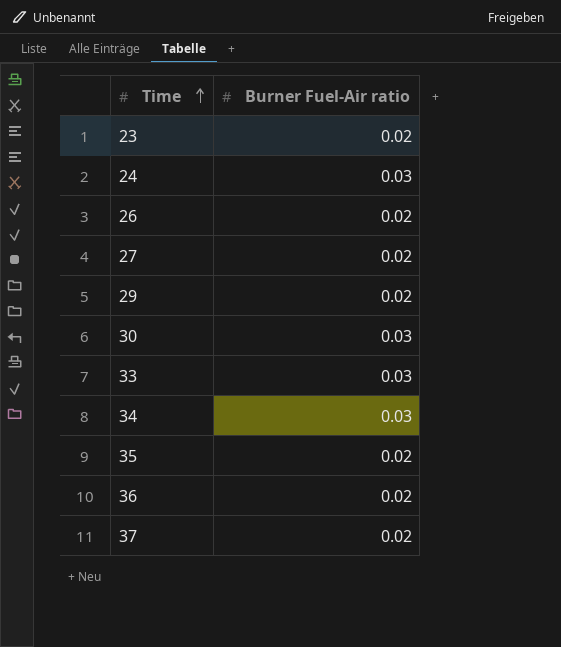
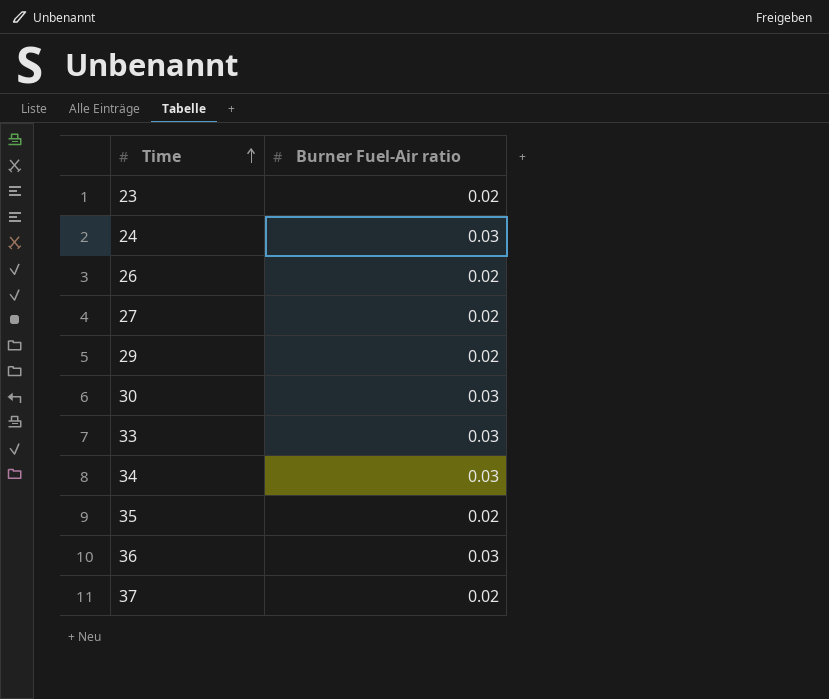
36 | Burner Fuel-Air ratio: 0.02 -> 0.03

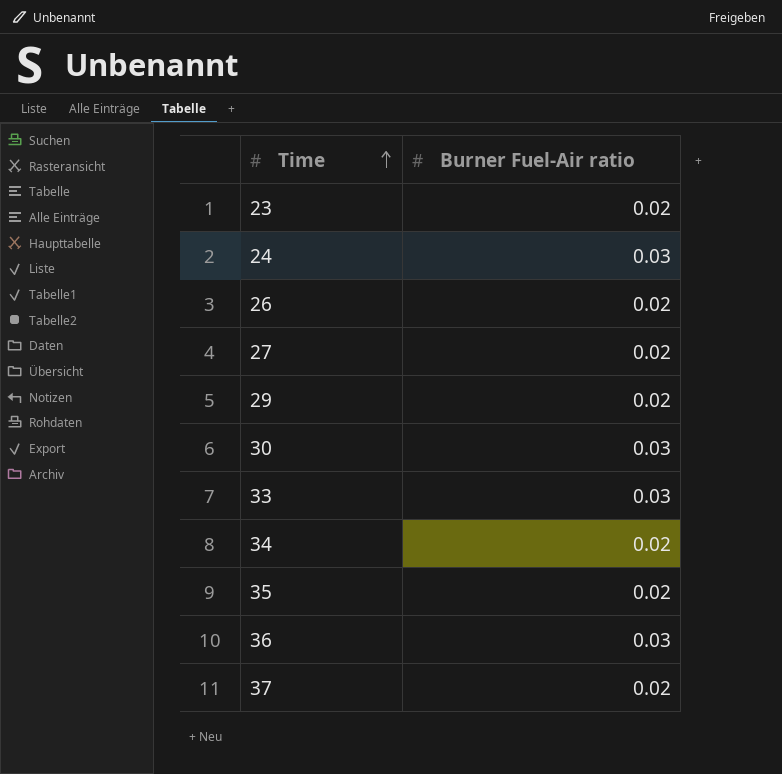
34 | Burner Fuel-Air ratio: 0.03 -> 0.02

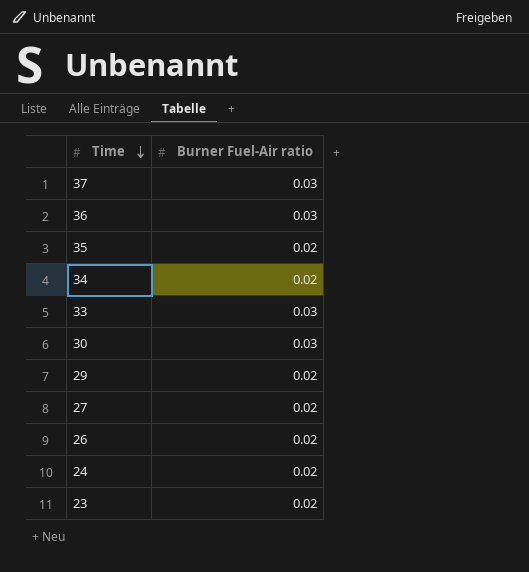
row order: Time ascending -> Time descending
37 | Burner Fuel-Air ratio: 0.02 -> 0.03
24 | Burner Fuel-Air ratio: 0.03 -> 0.02

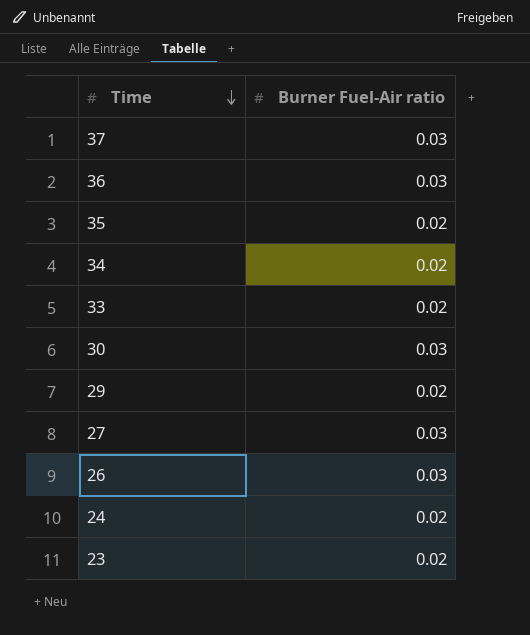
33 | Burner Fuel-Air ratio: 0.03 -> 0.02
27 | Burner Fuel-Air ratio: 0.02 -> 0.03
26 | Burner Fuel-Air ratio: 0.02 -> 0.03

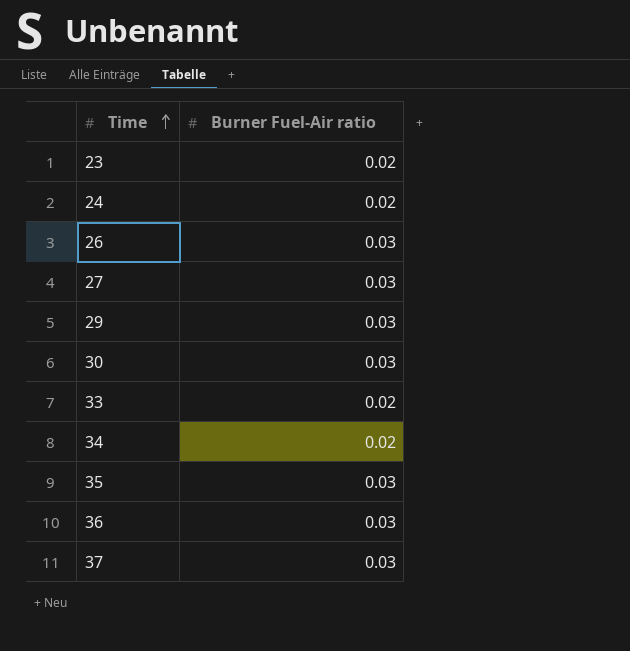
row order: Time descending -> Time ascending
29 | Burner Fuel-Air ratio: 0.02 -> 0.03
35 | Burner Fuel-Air ratio: 0.02 -> 0.03

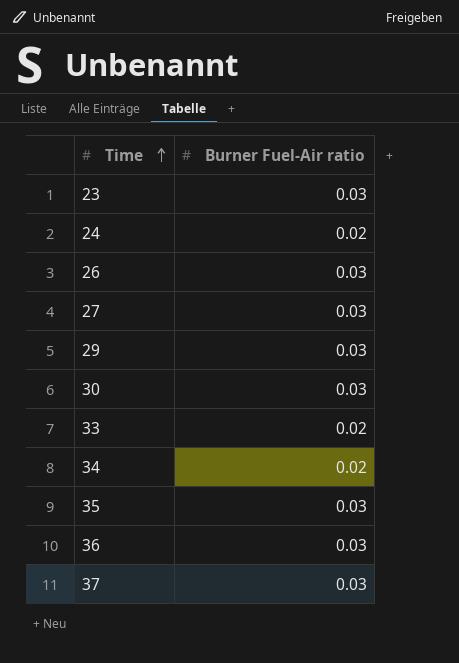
23 | Burner Fuel-Air ratio: 0.02 -> 0.03

